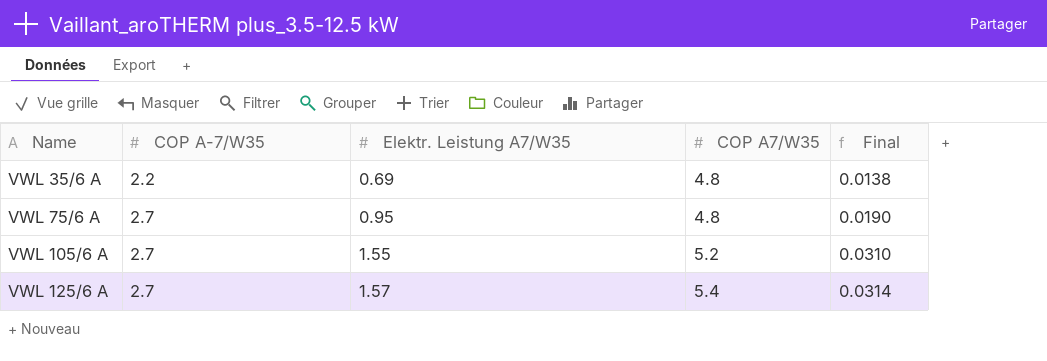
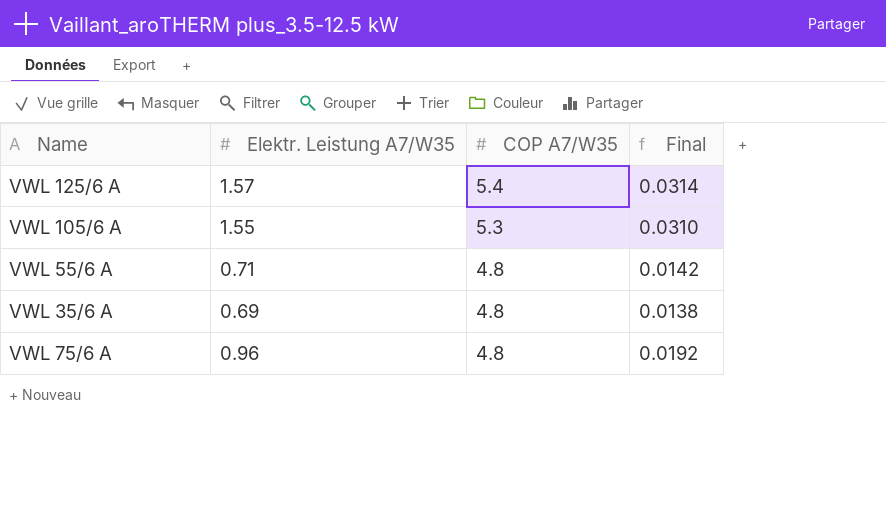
row order: Name ascending -> COP A7/W35 descending
column COP A-7/W35 | position: 2 -> none
VWL 105/6 A | COP A7/W35: 5.2 -> 5.3
row VWL 55/6 A: none -> 0.71 | 4.8 | 0.0142
VWL 75/6 A | Elektr. Leistung A7/W35: 0.95 -> 0.96
VWL 75/6 A | Final: 0.0190 -> 0.0192

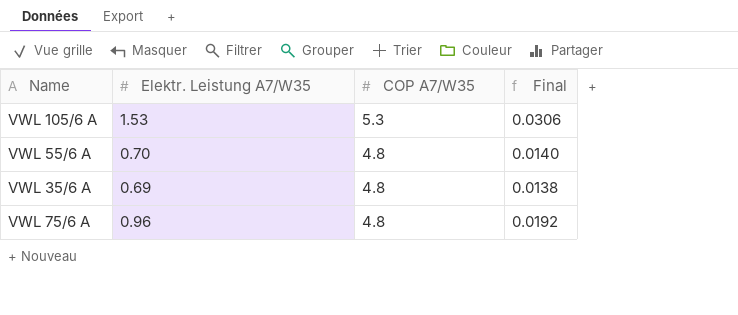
row VWL 125/6 A: 1.57 | 5.4 | 0.0314 -> none
VWL 105/6 A | Elektr. Leistung A7/W35: 1.55 -> 1.53
VWL 105/6 A | Final: 0.0310 -> 0.0306
VWL 55/6 A | Elektr. Leistung A7/W35: 0.71 -> 0.70
VWL 55/6 A | Final: 0.0142 -> 0.0140

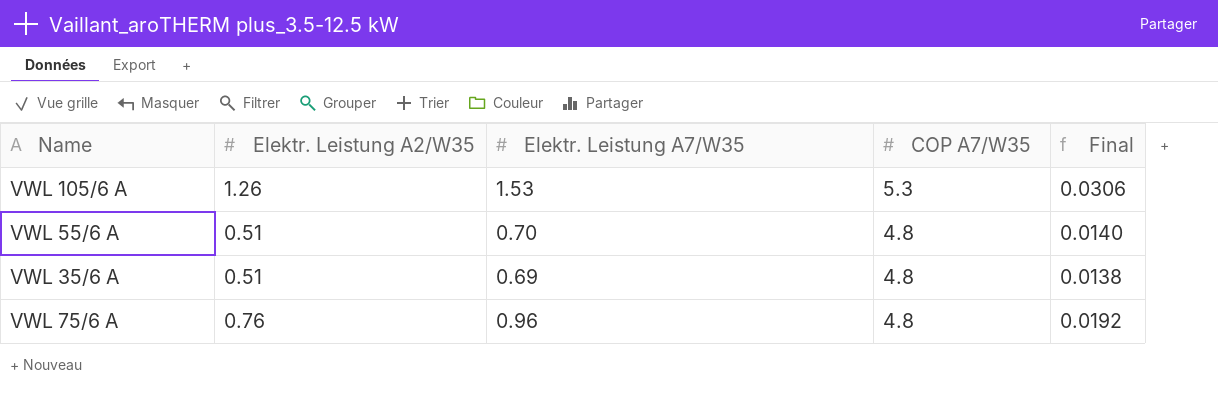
column Elektr. Leistung A2/W35 | position: none -> 2

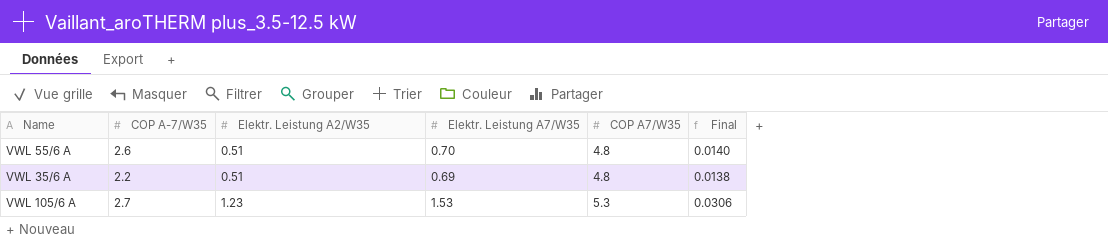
row order: COP A7/W35 descending -> Elektr. Leistung A2/W35 ascending
column COP A-7/W35 | position: none -> 2
row VWL 75/6 A: 0.76 | 0.96 | 4.8 | 0.0192 -> none
VWL 105/6 A | Elektr. Leistung A2/W35: 1.26 -> 1.23

